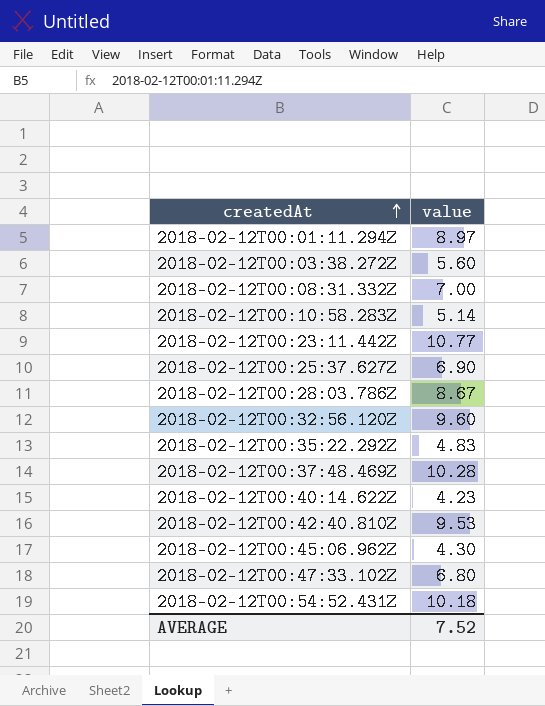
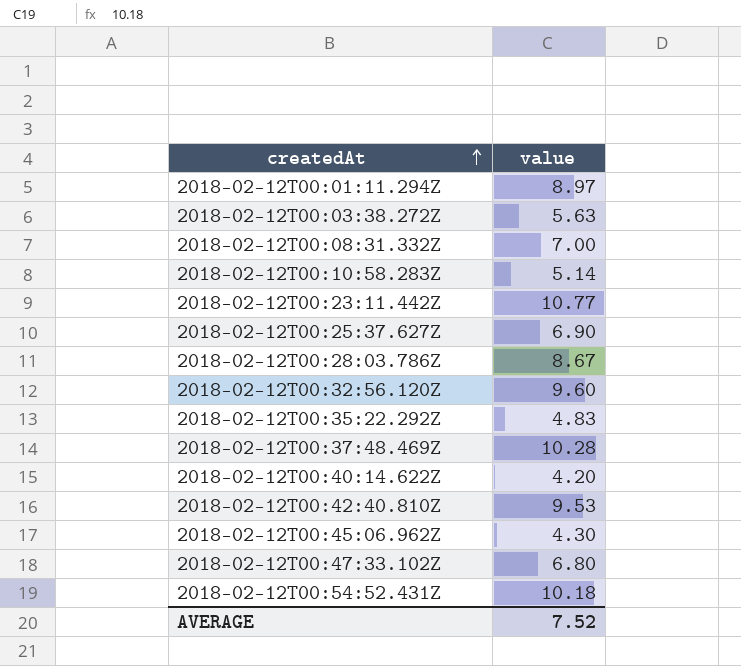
2018-02-12T00:03:38.272Z | value: 5.60 -> 5.63
2018-02-12T00:40:14.622Z | value: 4.23 -> 4.20

